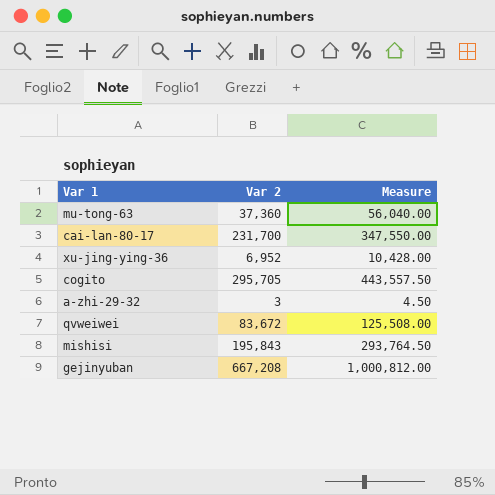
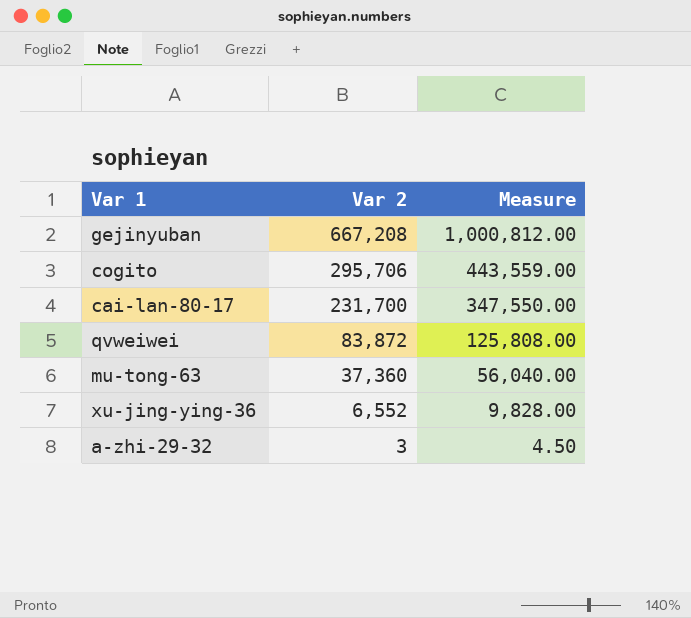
row order: none -> Var 2 descending
row mishisi: 195,843 | 293,764.50 -> none
cogito | Var 2: 295,705 -> 295,706
cogito | Measure: 443,557.50 -> 443,559.00
qvweiwei | Var 2: 83,672 -> 83,872
qvweiwei | Measure: 125,508.00 -> 125,808.00
xu-jing-ying-36 | Var 2: 6,952 -> 6,552
xu-jing-ying-36 | Measure: 10,428.00 -> 9,828.00

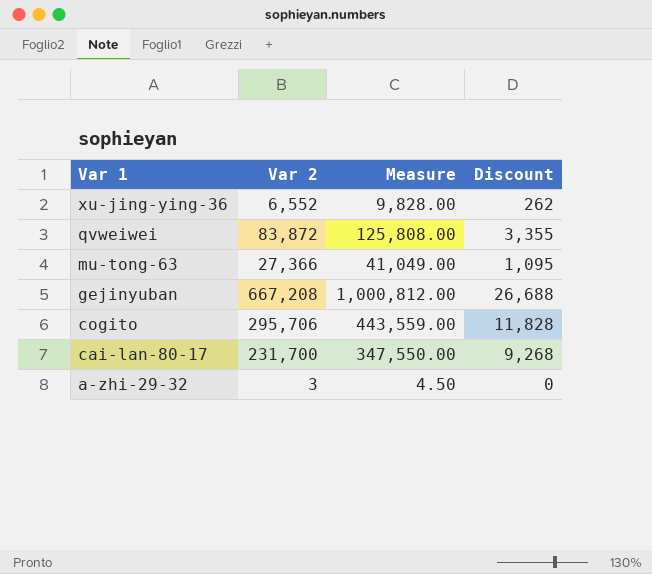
row order: Var 2 descending -> Var 1 descending
column Discount | formula: none -> [Var 2] * 0.04
mu-tong-63 | Var 2: 37,360 -> 27,366
mu-tong-63 | Measure: 56,040.00 -> 41,049.00

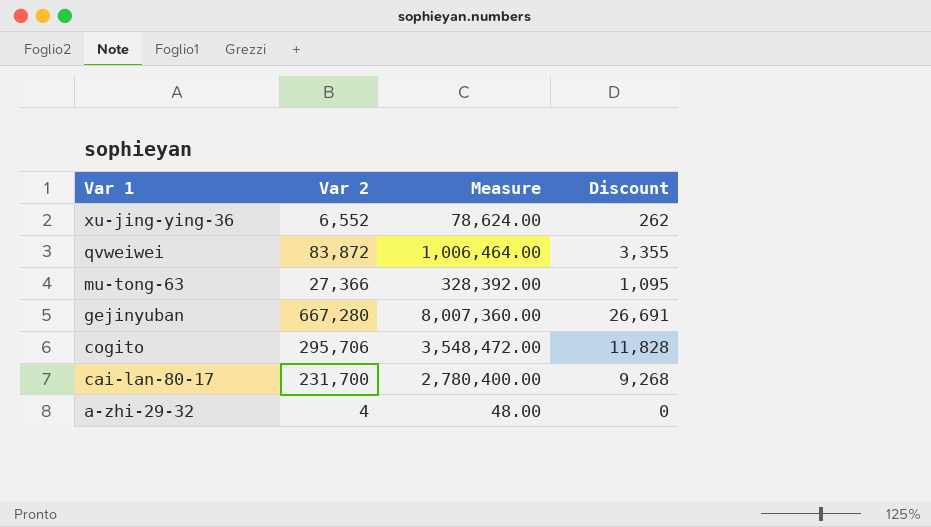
column Measure | formula: [Var 2] * 1.5 -> [Var 2] * 12
gejinyuban | Var 2: 667,208 -> 667,280
gejinyuban | Discount: 26,688 -> 26,691
a-zhi-29-32 | Var 2: 3 -> 4

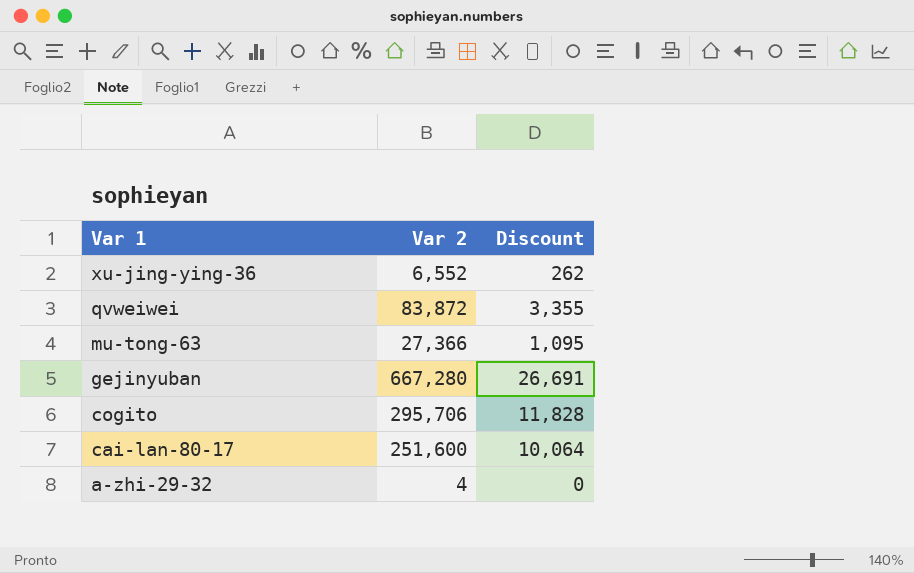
column Measure | formula: [Var 2] * 12 -> none
cai-lan-80-17 | Var 2: 231,700 -> 251,600
cai-lan-80-17 | Discount: 9,268 -> 10,064

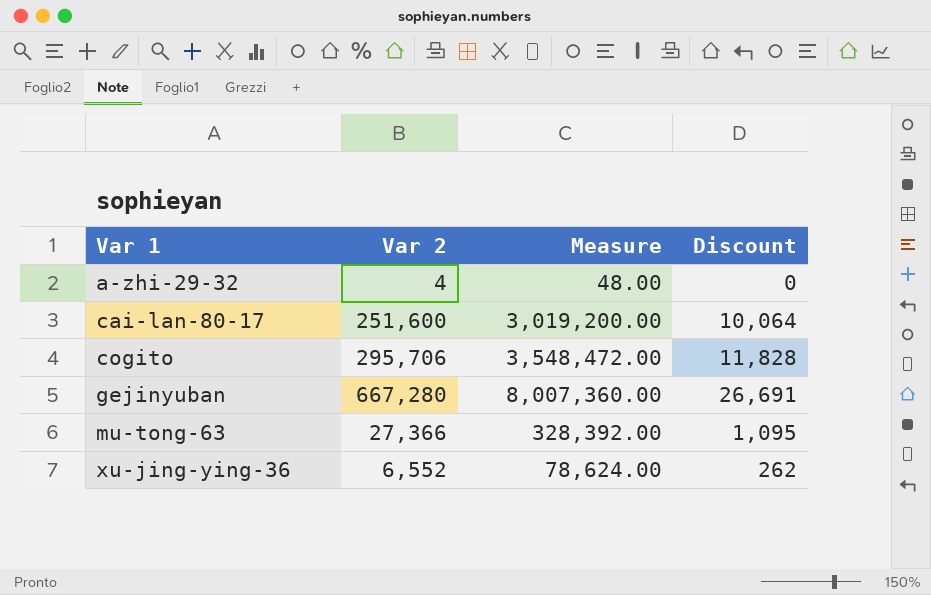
row order: Var 1 descending -> Var 1 ascending
column Measure | formula: none -> [Var 2] * 12
row qvweiwei: 83,872 | 3,355 -> none

